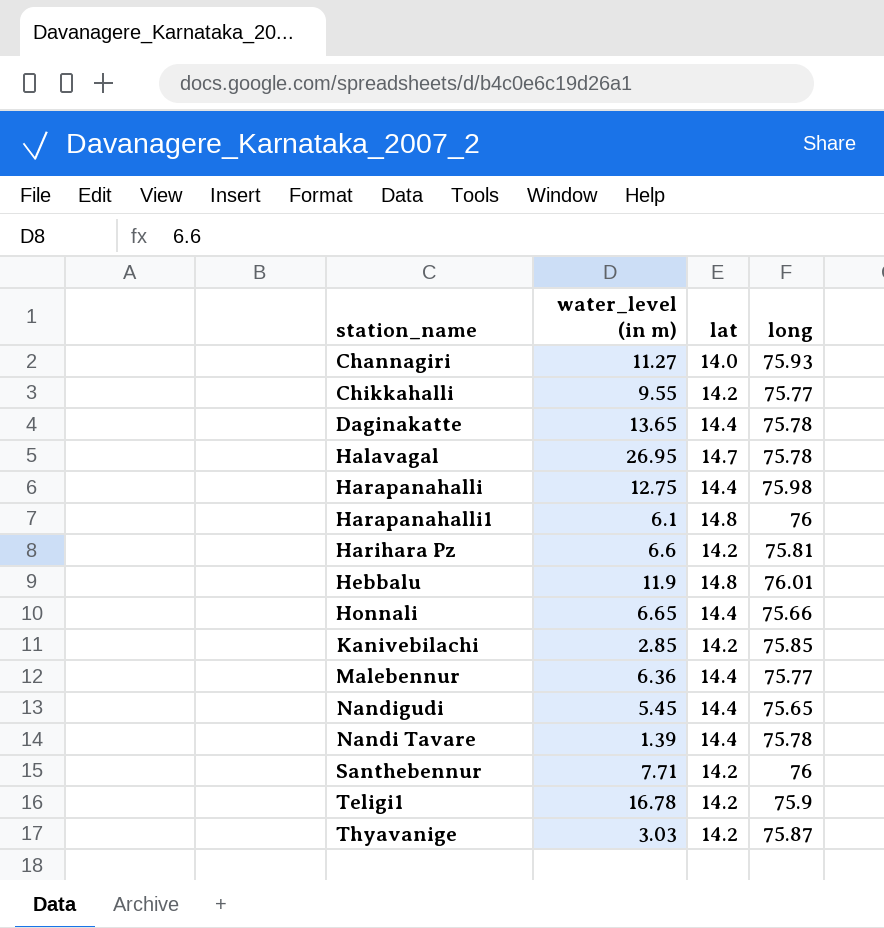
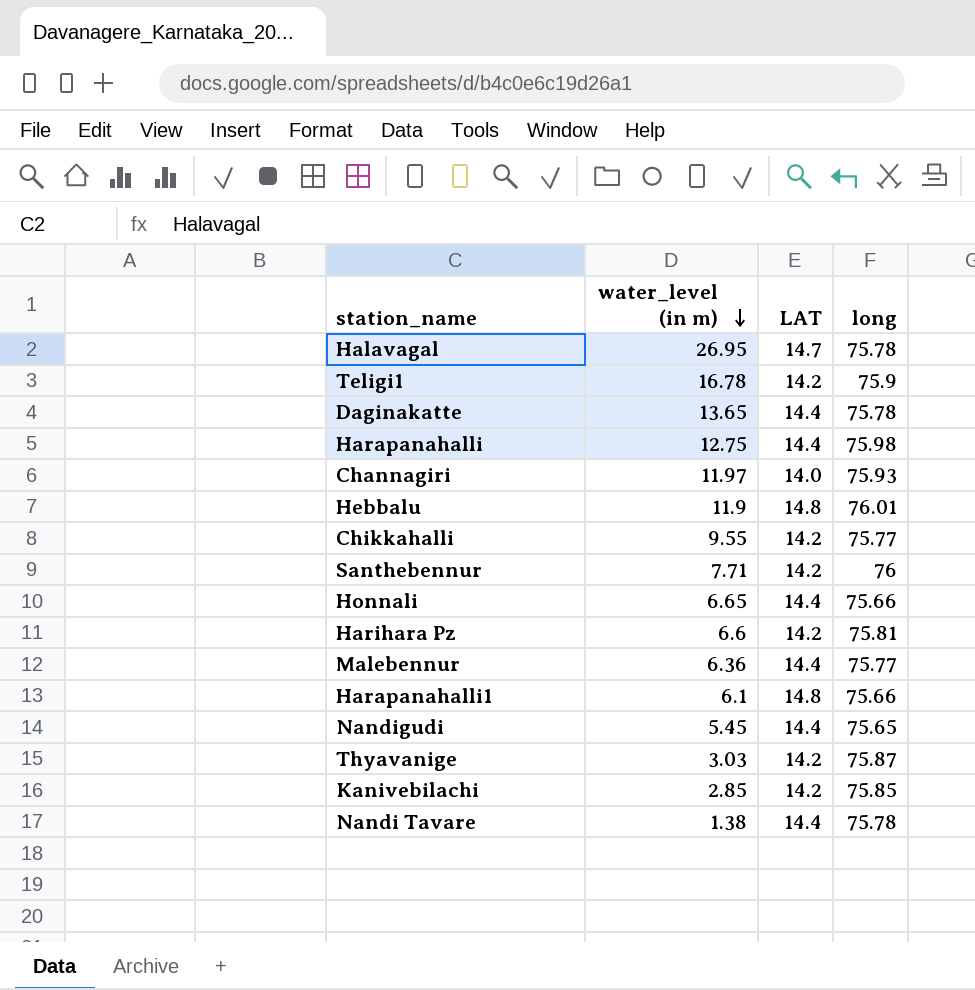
row order: none -> water_level (in m) descending
column name: lat -> LAT
Channagiri | water_level (in m): 11.27 -> 11.97
Harapanahalli1 | long: 76 -> 75.66
Nandi Tavare | water_level (in m): 1.39 -> 1.38

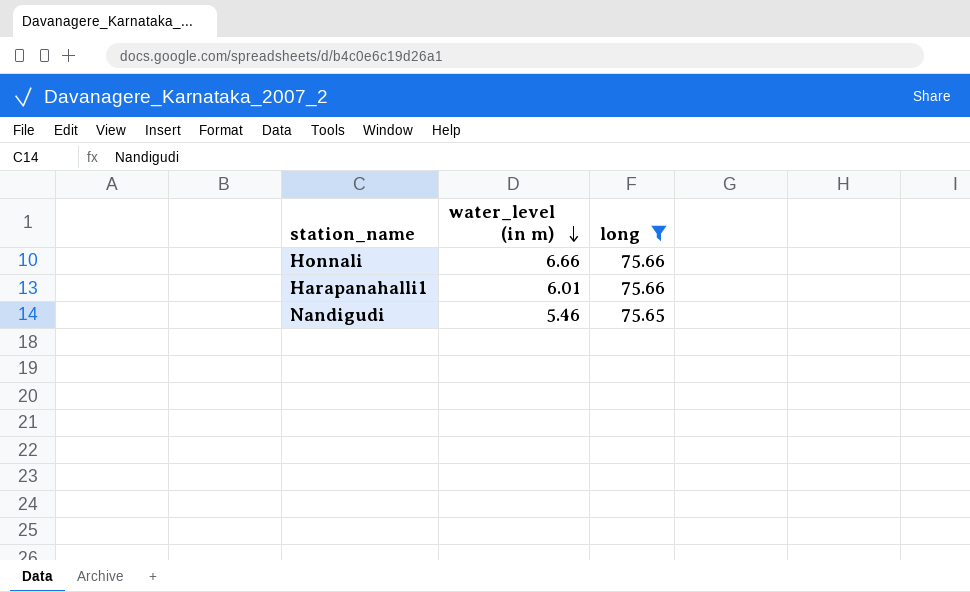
filter: none -> long <= 75.66
column LAT | position: 3 -> none
Honnali | water_level (in m): 6.65 -> 6.66
Harapanahalli1 | water_level (in m): 6.1 -> 6.01
Nandigudi | water_level (in m): 5.45 -> 5.46

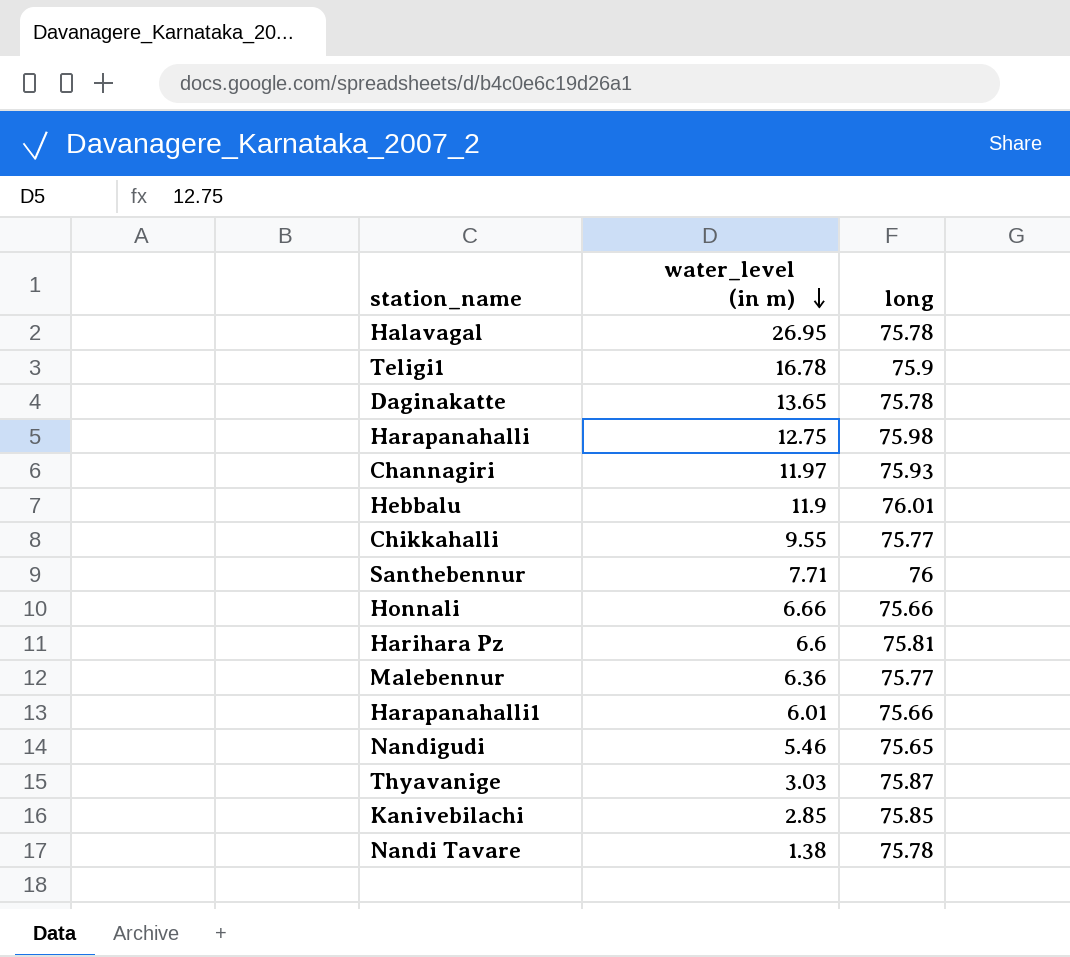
filter: long <= 75.66 -> none

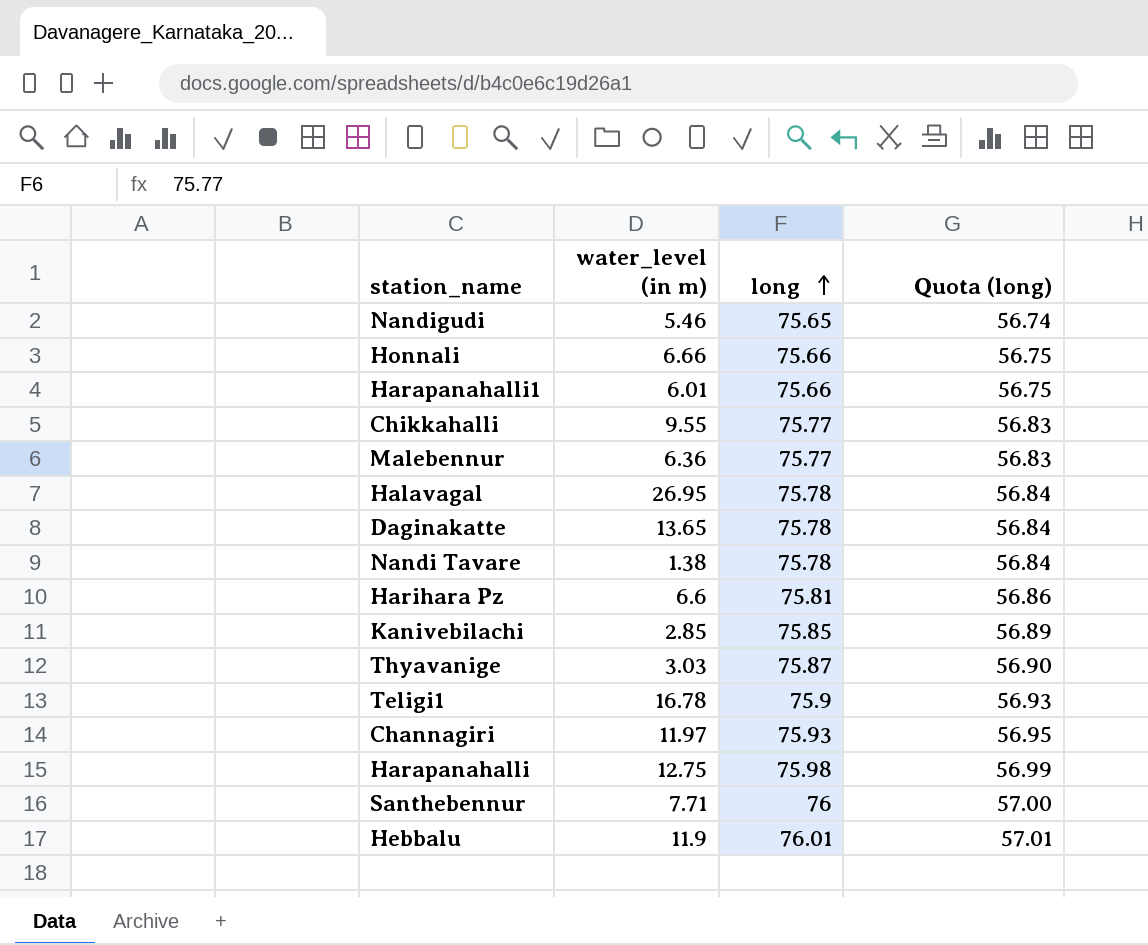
row order: water_level (in m) descending -> long ascending
column Quota (long) | formula: none -> [long] * 0.75

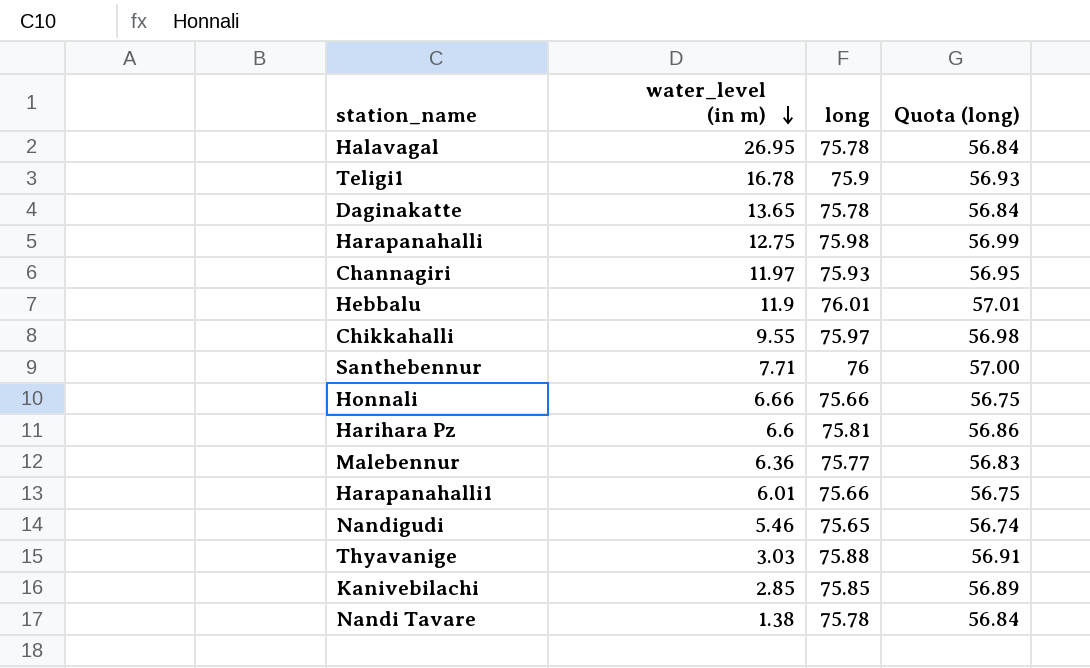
row order: long ascending -> water_level (in m) descending
Chikkahalli | long: 75.77 -> 75.97
Chikkahalli | Quota (long): 56.83 -> 56.98
Thyavanige | long: 75.87 -> 75.88
Thyavanige | Quota (long): 56.90 -> 56.91

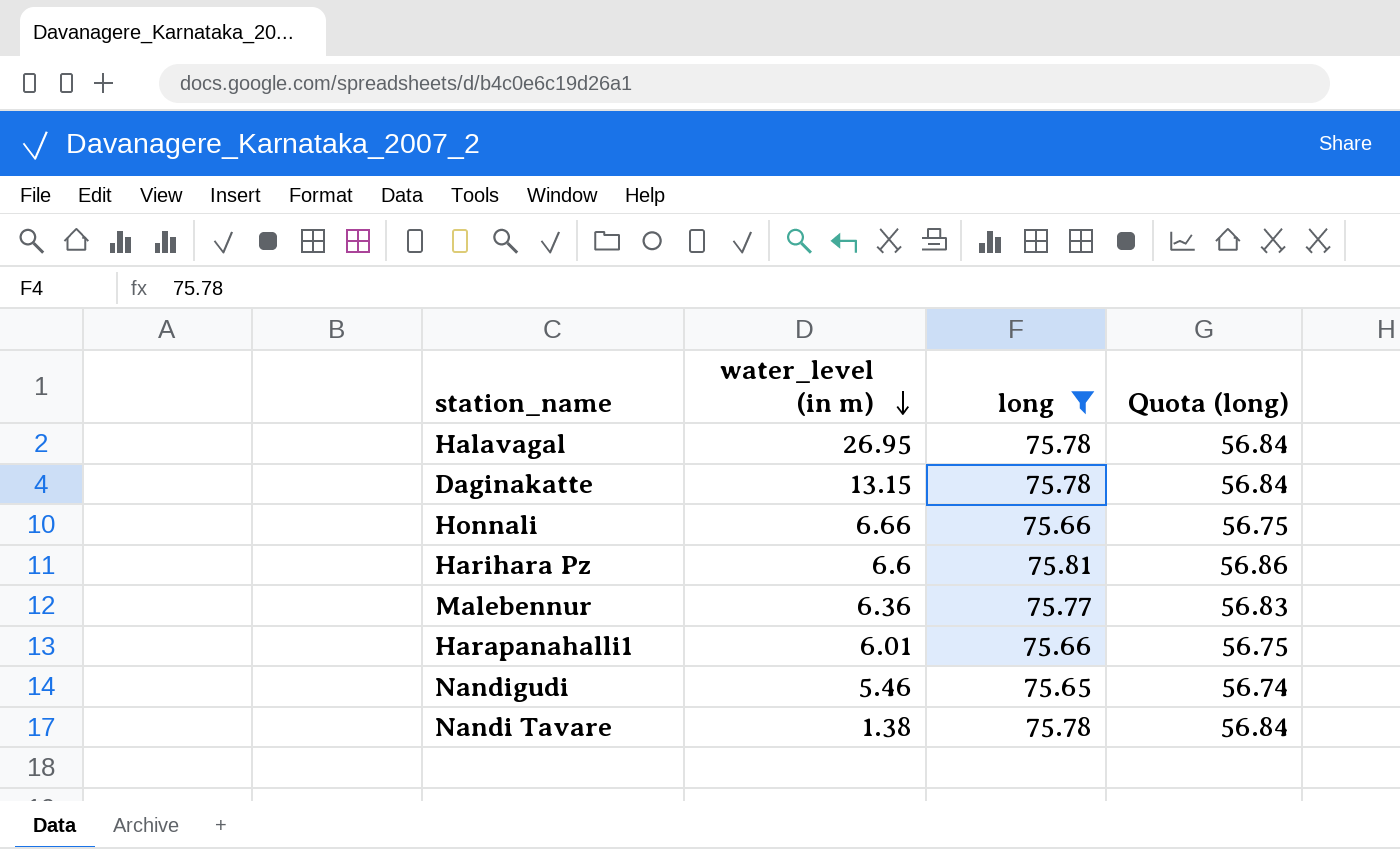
filter: none -> long <= 75.81
Daginakatte | water_level (in m): 13.65 -> 13.15

